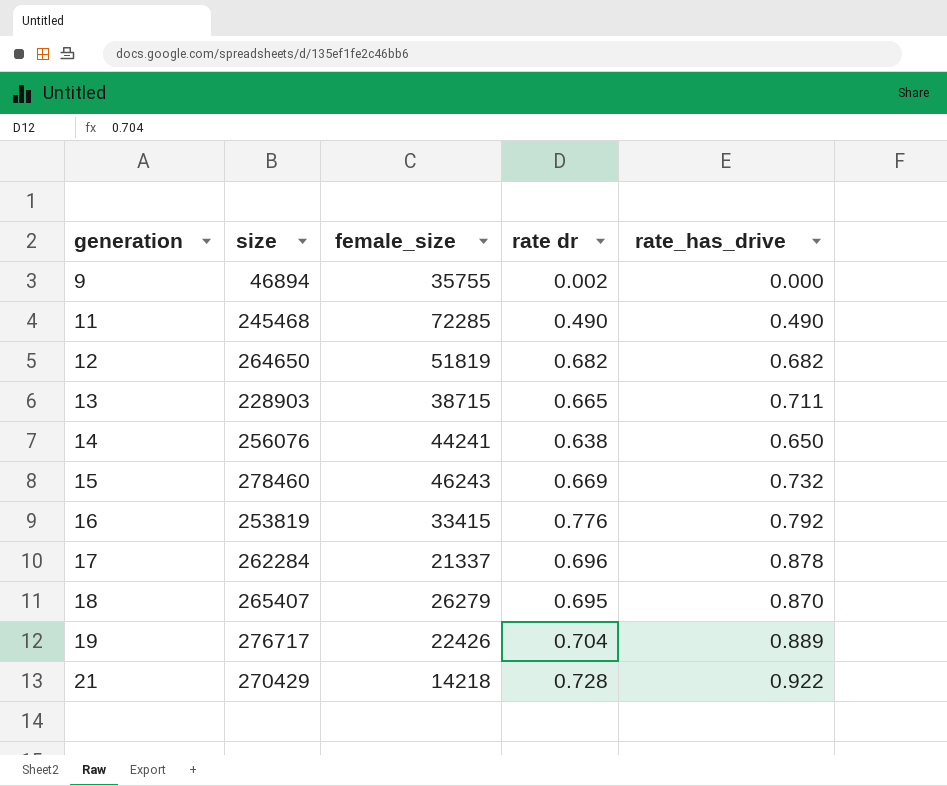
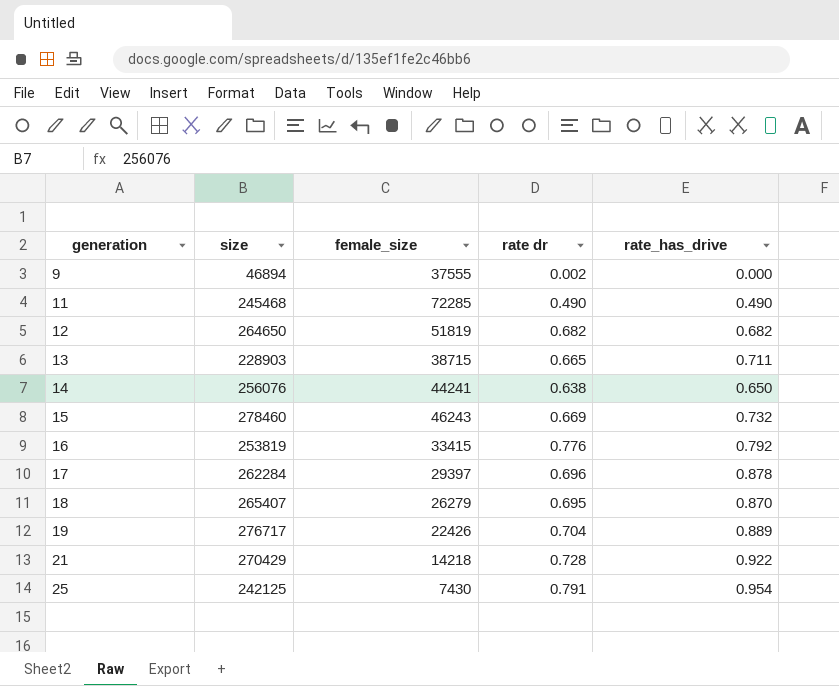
9 | female_size: 35755 -> 37555
17 | female_size: 21337 -> 29397
row 25: none -> 242125 | 7430 | 0.791 | 0.954

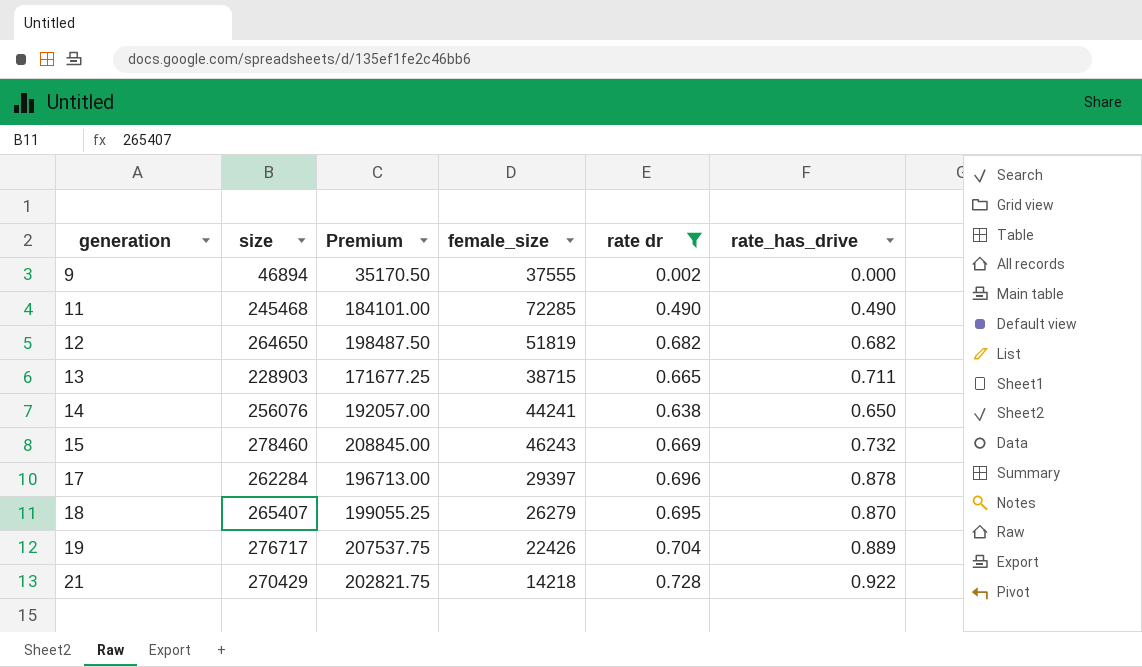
filter: none -> rate dr <= 0.728
column Premium | formula: none -> [size] * 0.75

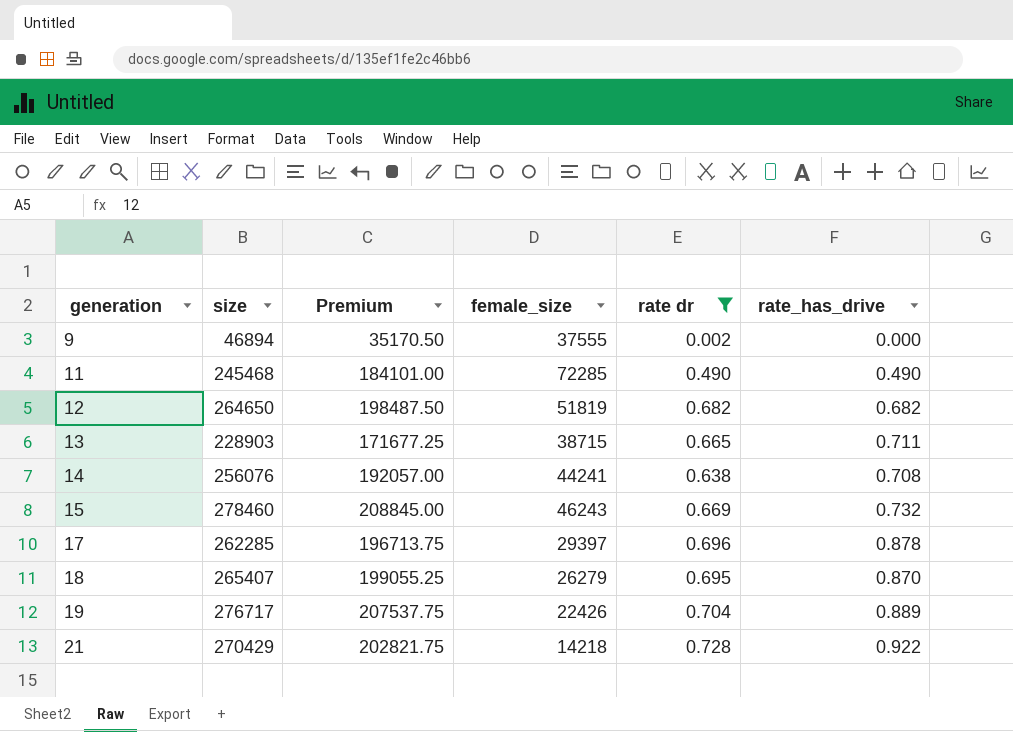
14 | rate_has_drive: 0.650 -> 0.708
17 | size: 262284 -> 262285
17 | Premium: 196713.00 -> 196713.75

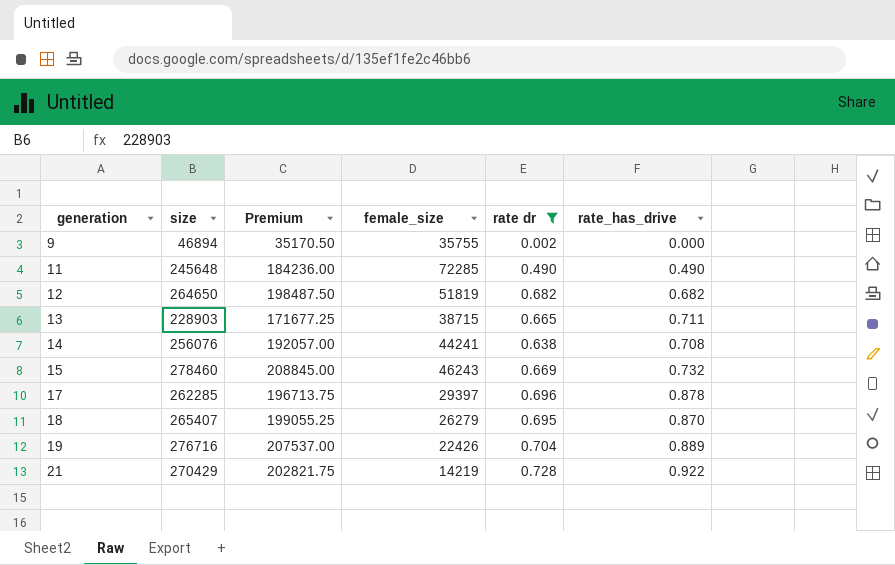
9 | female_size: 37555 -> 35755
11 | size: 245468 -> 245648
11 | Premium: 184101.00 -> 184236.00
19 | size: 276717 -> 276716
19 | Premium: 207537.75 -> 207537.00
21 | female_size: 14218 -> 14219

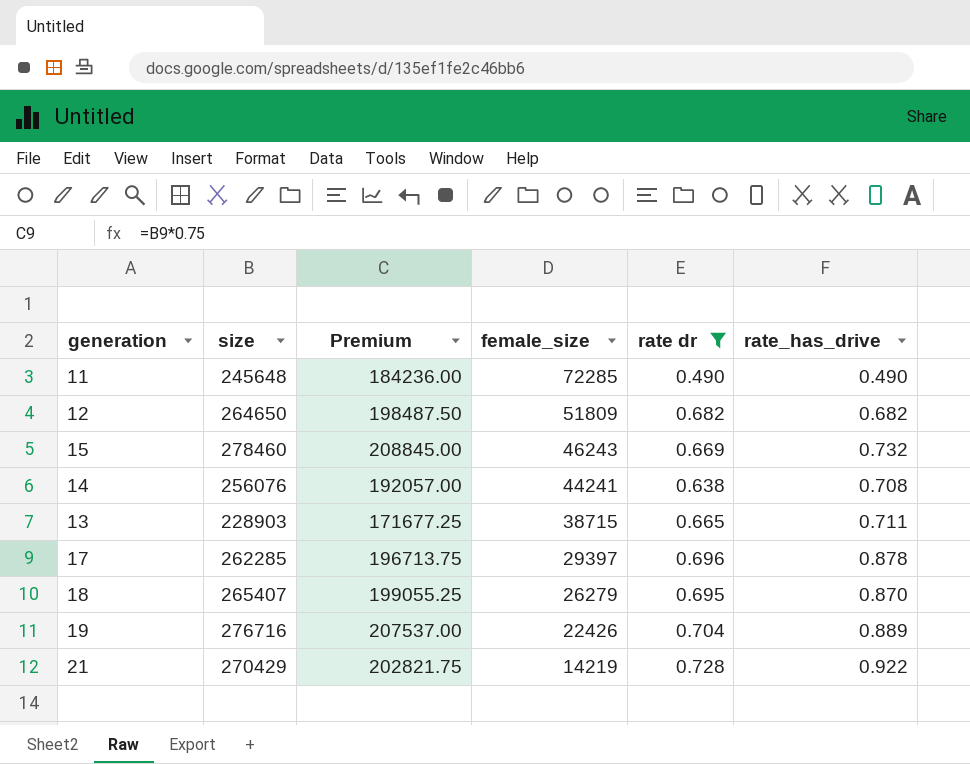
row order: generation ascending -> female_size descending
row 9: 46894 | 35170.50 | 35755 | 0.002 | 0.000 -> none
12 | female_size: 51819 -> 51809

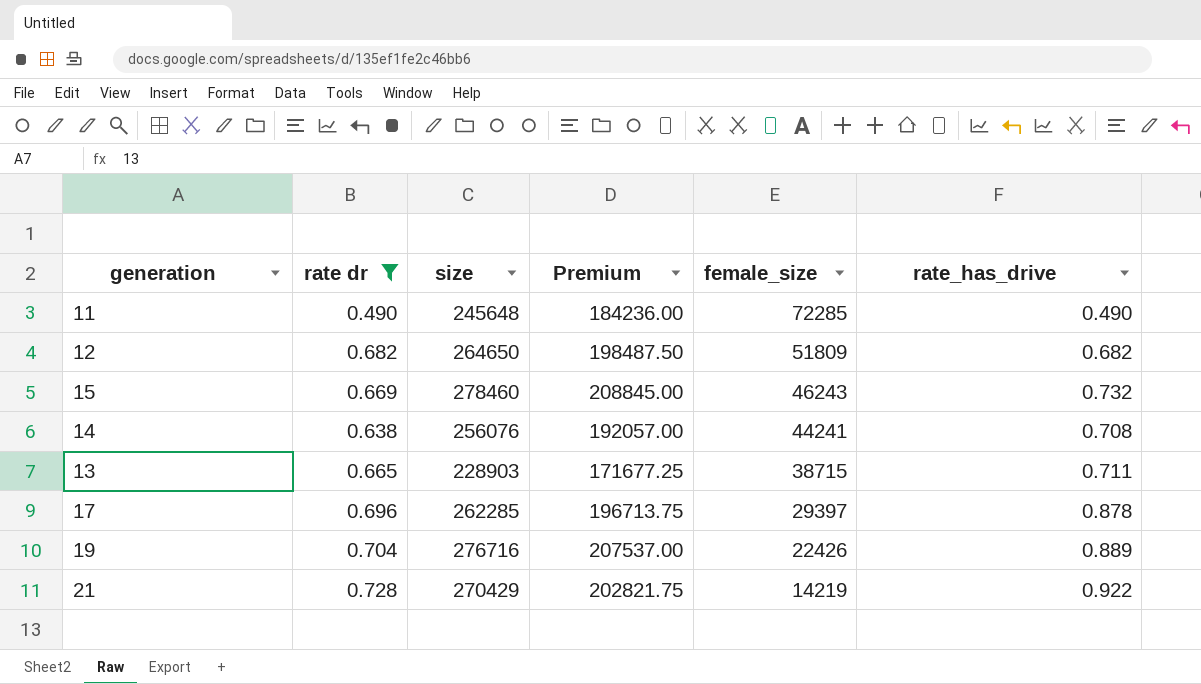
column rate dr | position: 5 -> 2
row 18: 265407 | 199055.25 | 26279 | 0.695 | 0.870 -> none

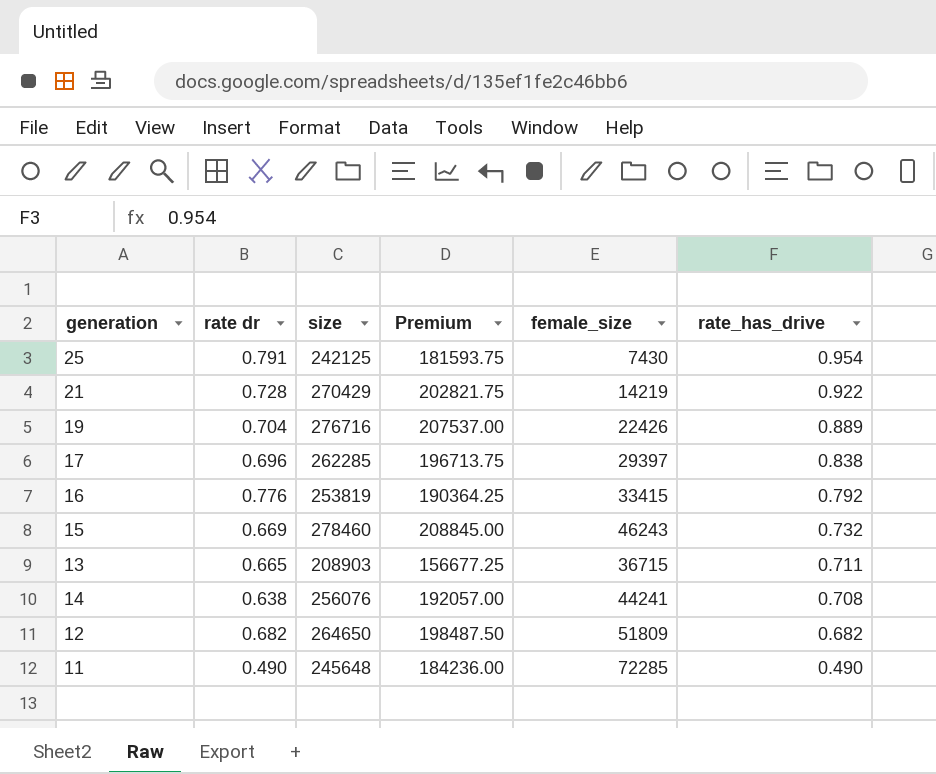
filter: rate dr <= 0.728 -> none
row order: female_size descending -> rate_has_drive descending
17 | rate_has_drive: 0.878 -> 0.838
13 | size: 228903 -> 208903
13 | Premium: 171677.25 -> 156677.25
13 | female_size: 38715 -> 36715

